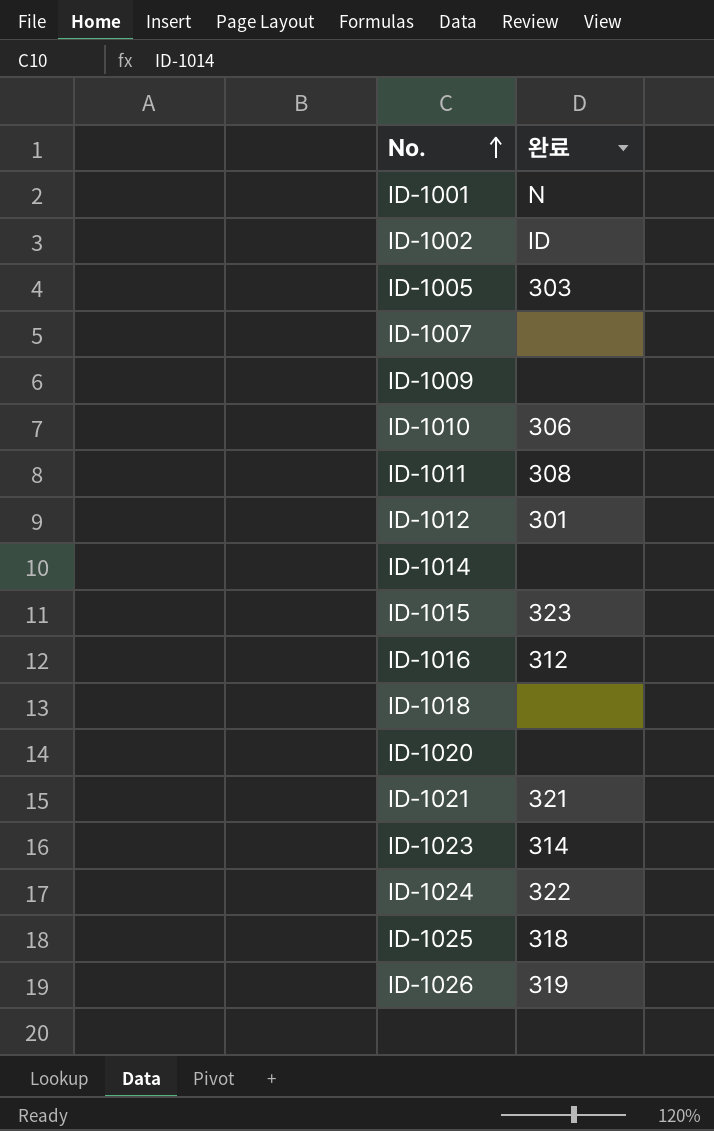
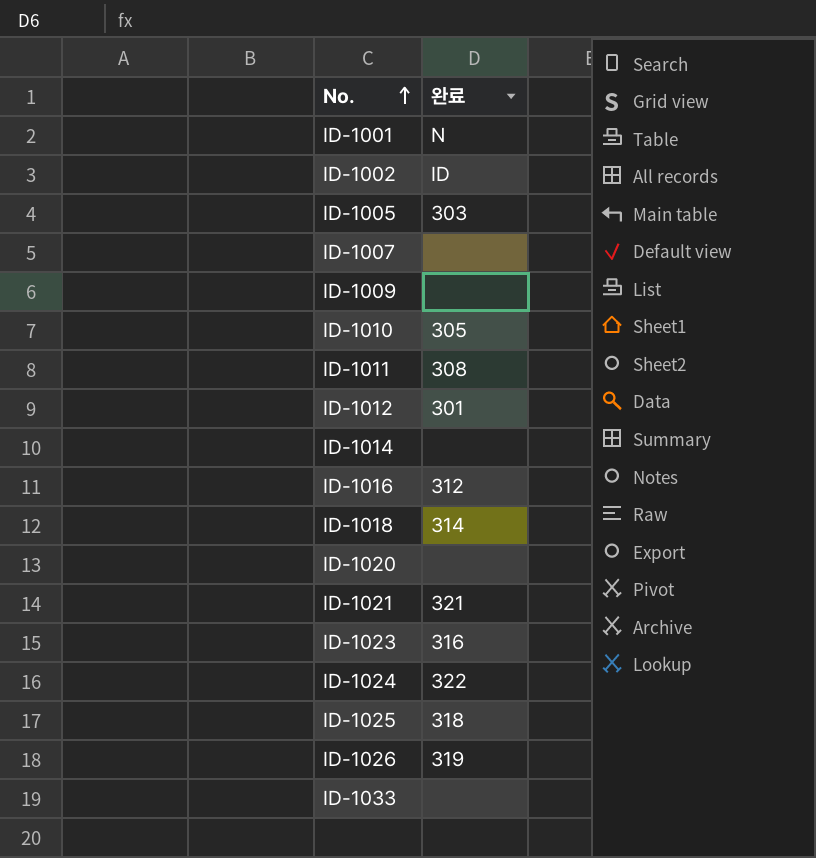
row ID-1015: 323 -> none
ID-1010 | 완료: 306 -> 305
ID-1018 | 완료: none -> 314
ID-1023 | 완료: 314 -> 316
row ID-1033: none -> none

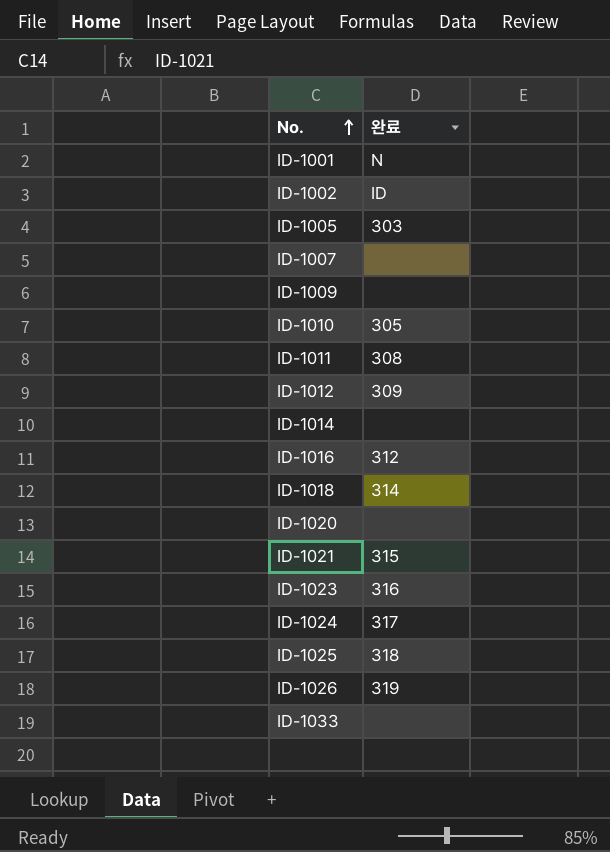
ID-1012 | 완료: 301 -> 309
ID-1021 | 완료: 321 -> 315
ID-1024 | 완료: 322 -> 317

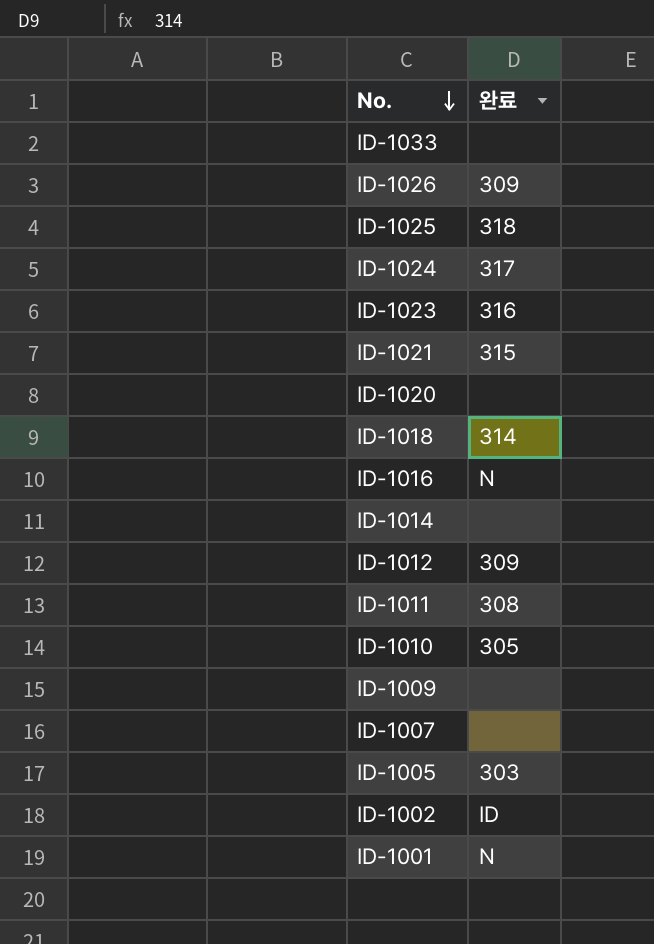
row order: No. ascending -> No. descending
ID-1026 | 완료: 319 -> 309
ID-1016 | 완료: 312 -> N

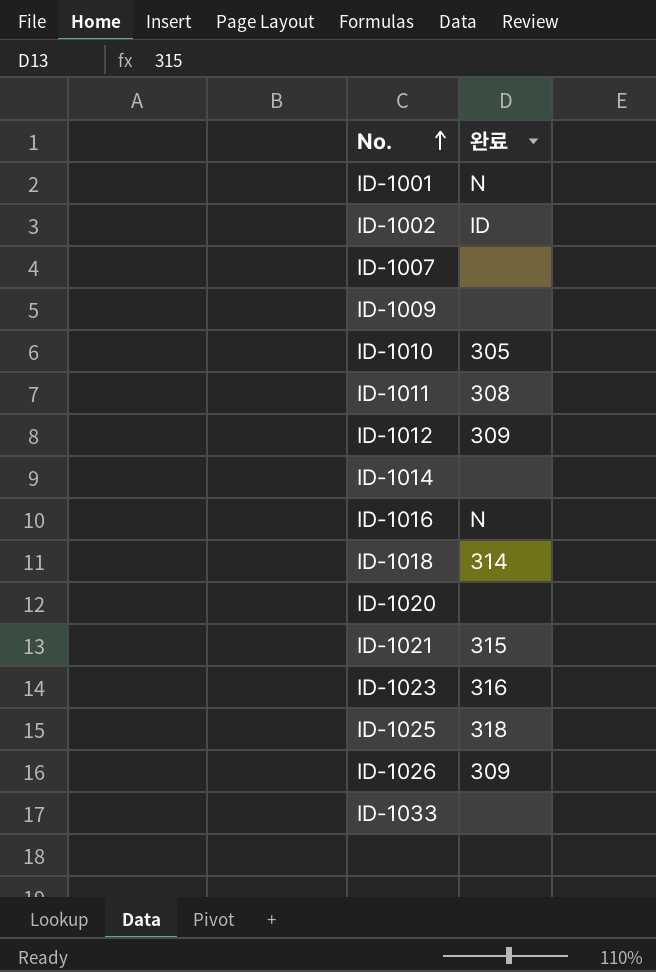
row order: No. descending -> No. ascending
row ID-1024: 317 -> none
row ID-1005: 303 -> none

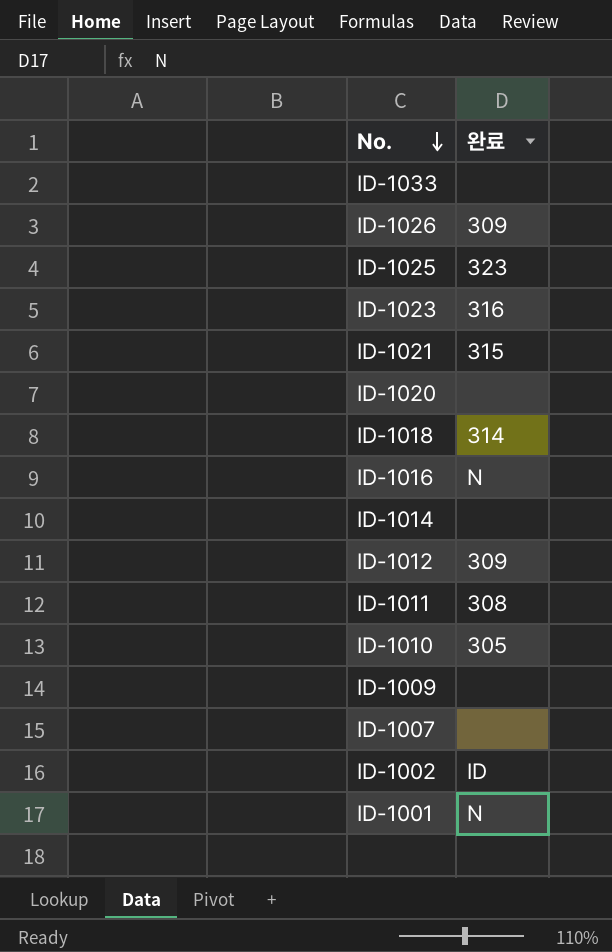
row order: No. ascending -> No. descending
ID-1025 | 완료: 318 -> 323

